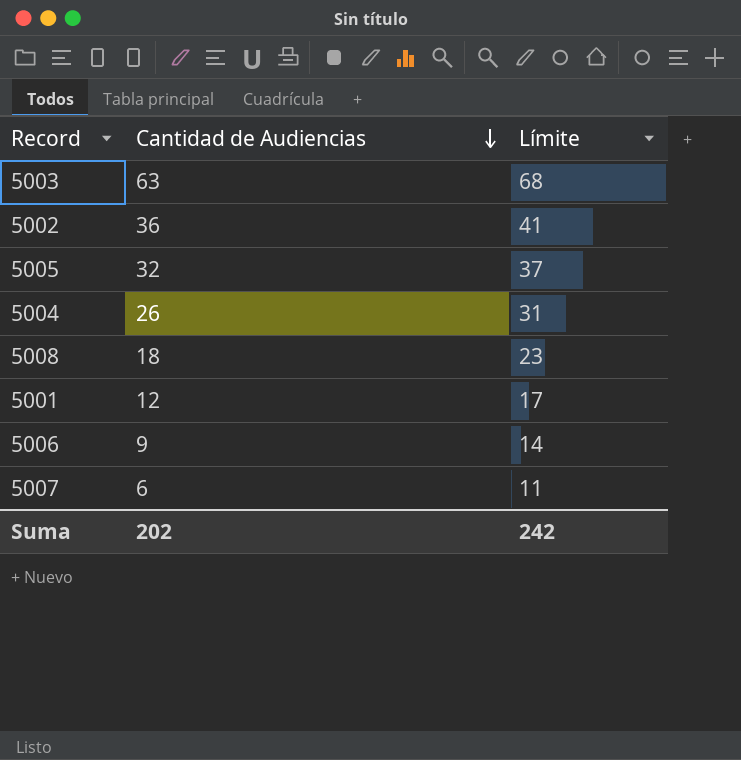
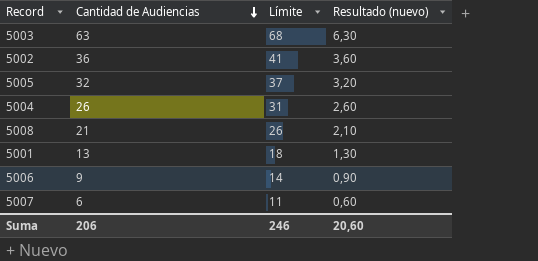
column Resultado (nuevo) | formula: none -> [Cantidad de Audiencias] * 0,1
5008 | Cantidad de Audiencias: 18 -> 21
5008 | Límite: 23 -> 26
5001 | Cantidad de Audiencias: 12 -> 13
5001 | Límite: 17 -> 18
Suma | Cantidad de Audiencias: 202 -> 206
Suma | Límite: 242 -> 246

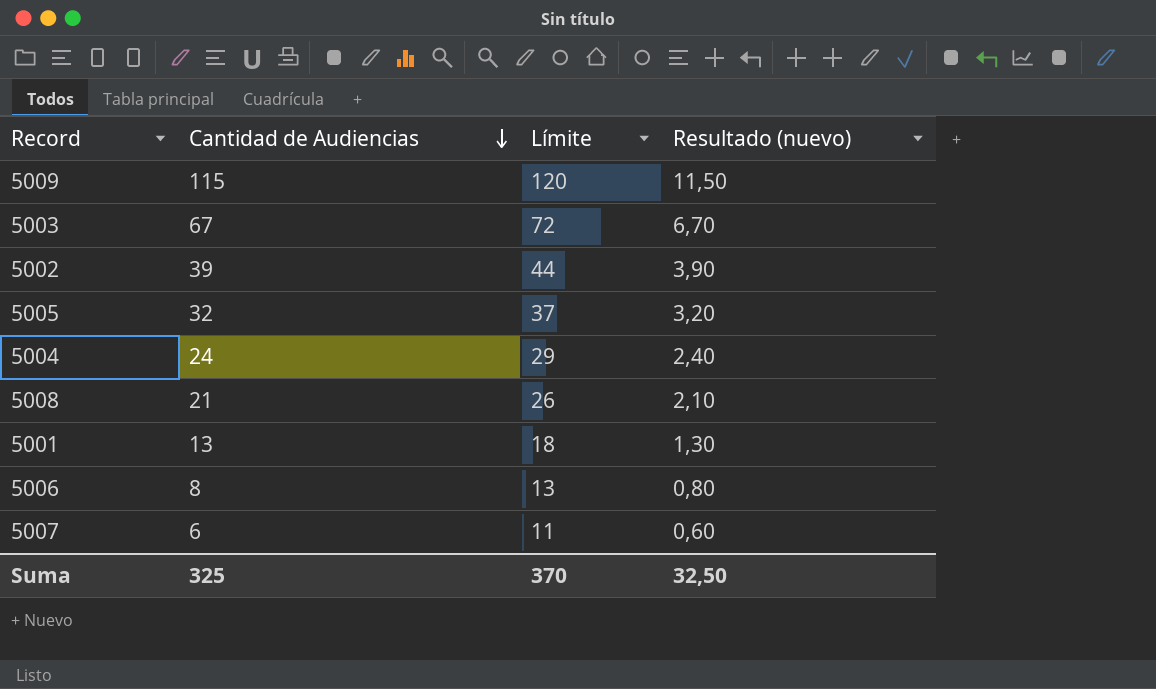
row 5009: none -> 115 | 120 | 11,50
5003 | Cantidad de Audiencias: 63 -> 67
5003 | Límite: 68 -> 72
5003 | Resultado (nuevo): 6,30 -> 6,70
5002 | Cantidad de Audiencias: 36 -> 39
5002 | Límite: 41 -> 44
5002 | Resultado (nuevo): 3,60 -> 3,90
5004 | Cantidad de Audiencias: 26 -> 24
5004 | Límite: 31 -> 29
5004 | Resultado (nuevo): 2,60 -> 2,40
5006 | Cantidad de Audiencias: 9 -> 8
5006 | Límite: 14 -> 13
5006 | Resultado (nuevo): 0,90 -> 0,80
Suma | Cantidad de Audiencias: 206 -> 325
Suma | Límite: 246 -> 370
Suma | Resultado (nuevo): 20,60 -> 32,50

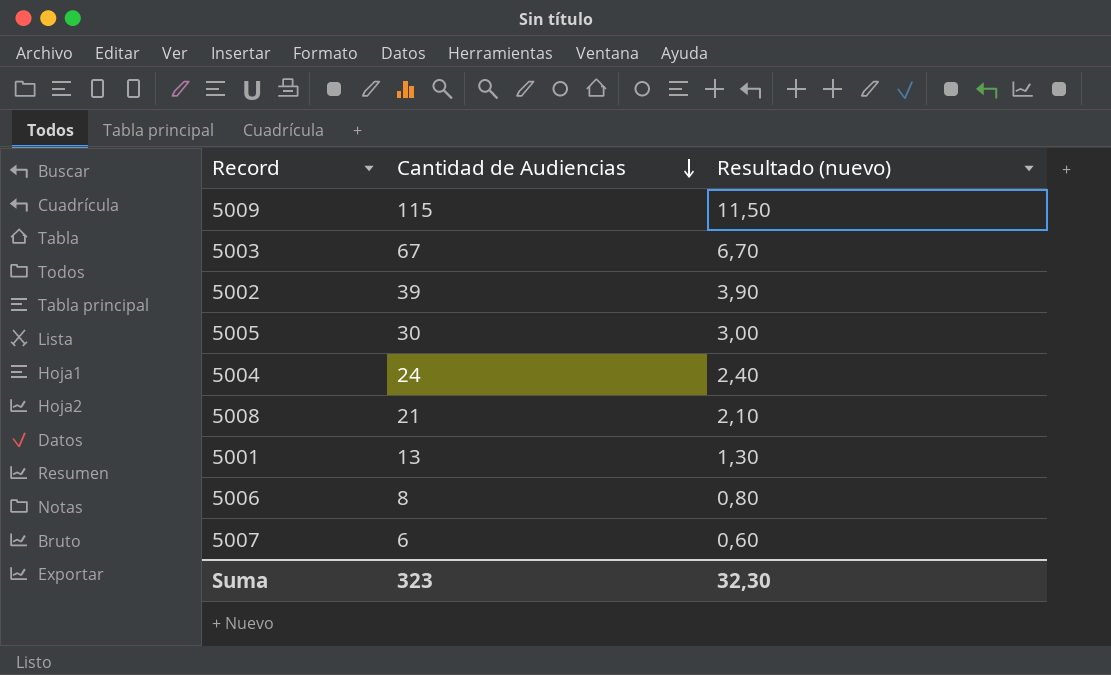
column Límite | formula: [Cantidad de Audiencias] + 5 -> none
5005 | Cantidad de Audiencias: 32 -> 30
5005 | Resultado (nuevo): 3,20 -> 3,00
Suma | Cantidad de Audiencias: 325 -> 323
Suma | Resultado (nuevo): 32,50 -> 32,30

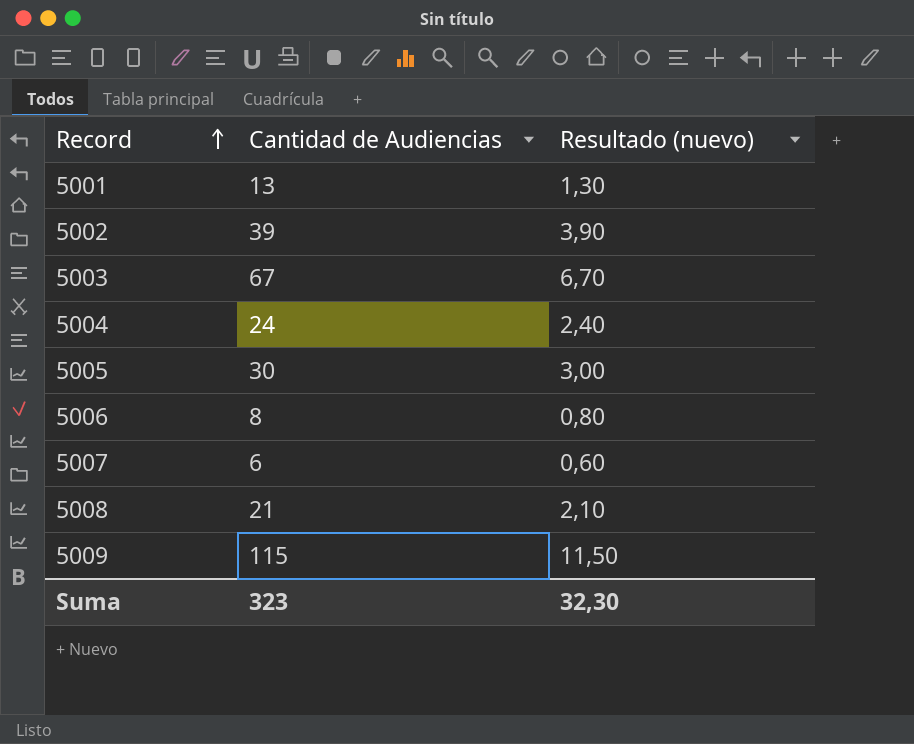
row order: Cantidad de Audiencias descending -> Record ascending

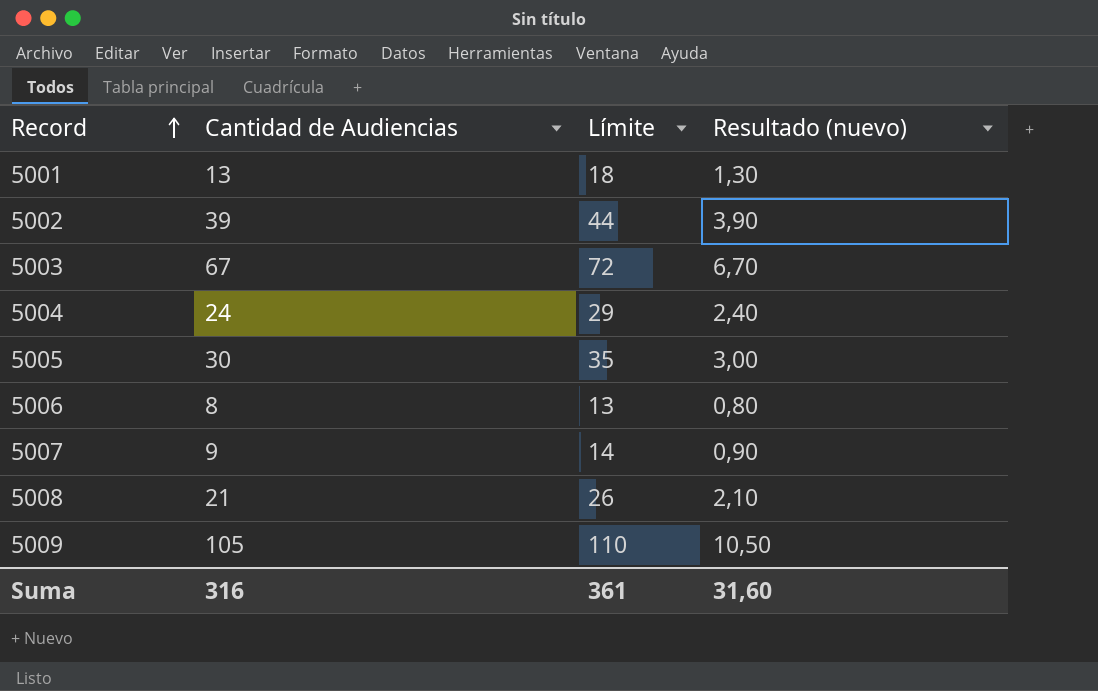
column Límite | formula: none -> [Cantidad de Audiencias] + 5
5007 | Cantidad de Audiencias: 6 -> 9
5007 | Resultado (nuevo): 0,60 -> 0,90
5009 | Cantidad de Audiencias: 115 -> 105
5009 | Resultado (nuevo): 11,50 -> 10,50
Suma | Cantidad de Audiencias: 323 -> 316
Suma | Resultado (nuevo): 32,30 -> 31,60

